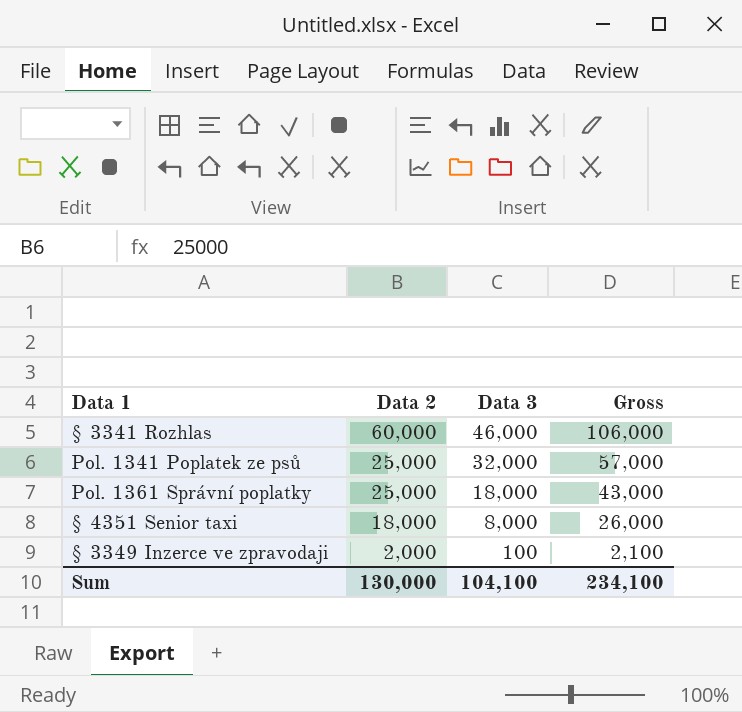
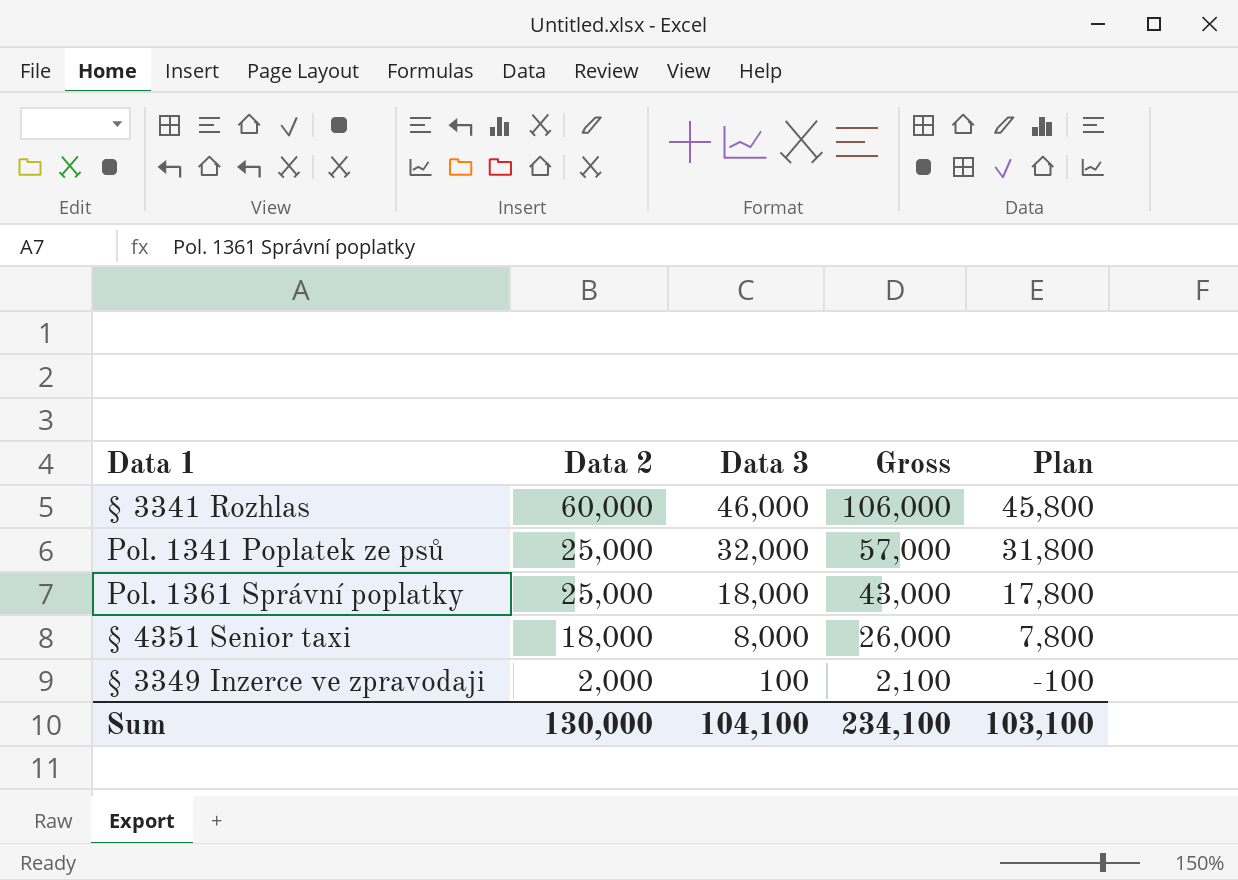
column Plan | formula: none -> [Data 3] - 200

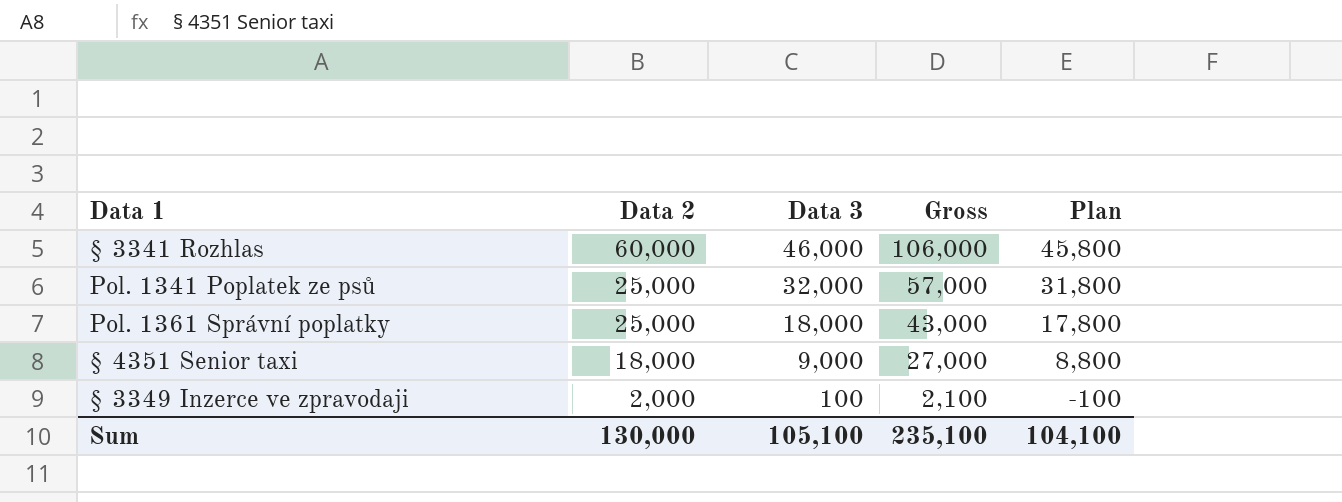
§ 4351 Senior taxi | Data 3: 8,000 -> 9,000
§ 4351 Senior taxi | Gross: 26,000 -> 27,000
§ 4351 Senior taxi | Plan: 7,800 -> 8,800
Sum | Data 3: 104,100 -> 105,100
Sum | Gross: 234,100 -> 235,100
Sum | Plan: 103,100 -> 104,100

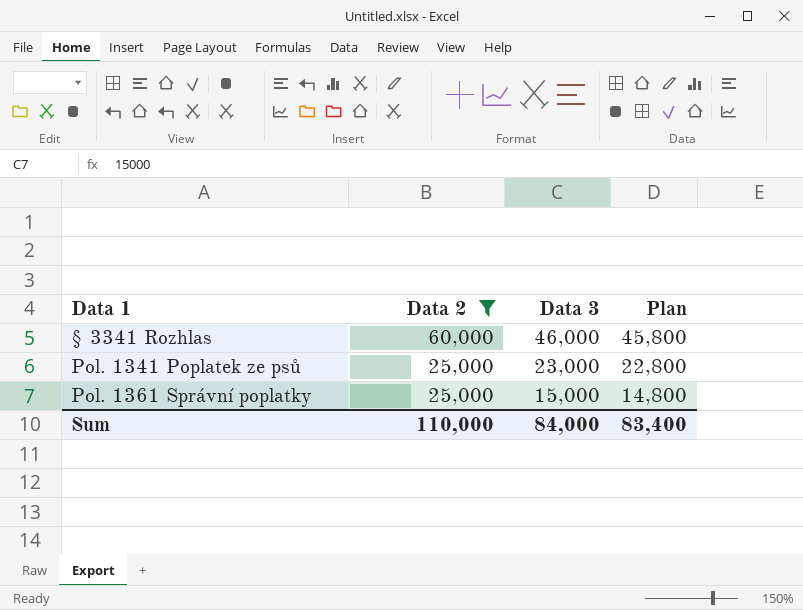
filter: none -> Data 2 >= 25,000
column Gross | formula: [Data 2] + [Data 3] -> none
Pol. 1341 Poplatek ze psů | Data 3: 32,000 -> 23,000
Pol. 1341 Poplatek ze psů | Plan: 31,800 -> 22,800
Pol. 1361 Správní poplatky | Data 3: 18,000 -> 15,000
Pol. 1361 Správní poplatky | Plan: 17,800 -> 14,800
Sum | Data 2: 130,000 -> 110,000
Sum | Data 3: 105,100 -> 84,000
Sum | Plan: 104,100 -> 83,400

